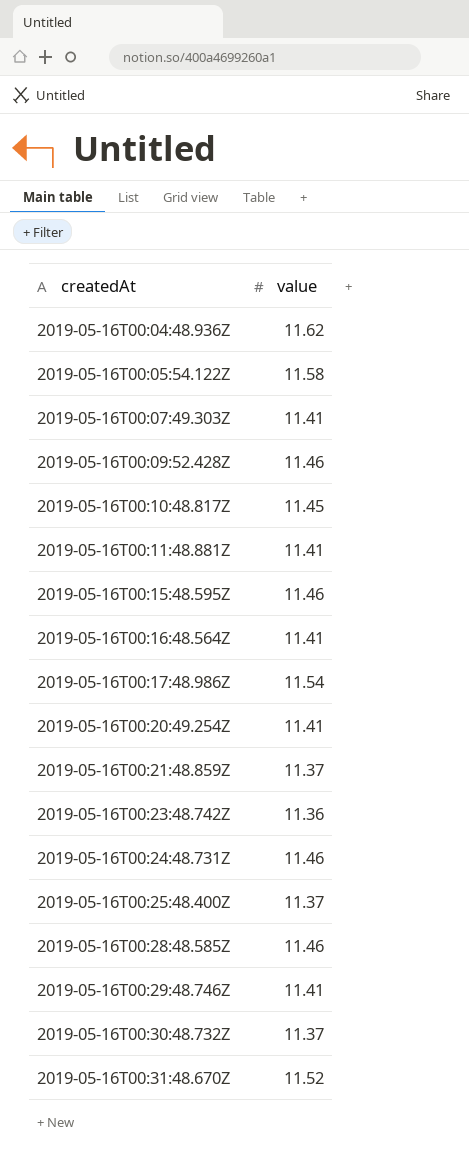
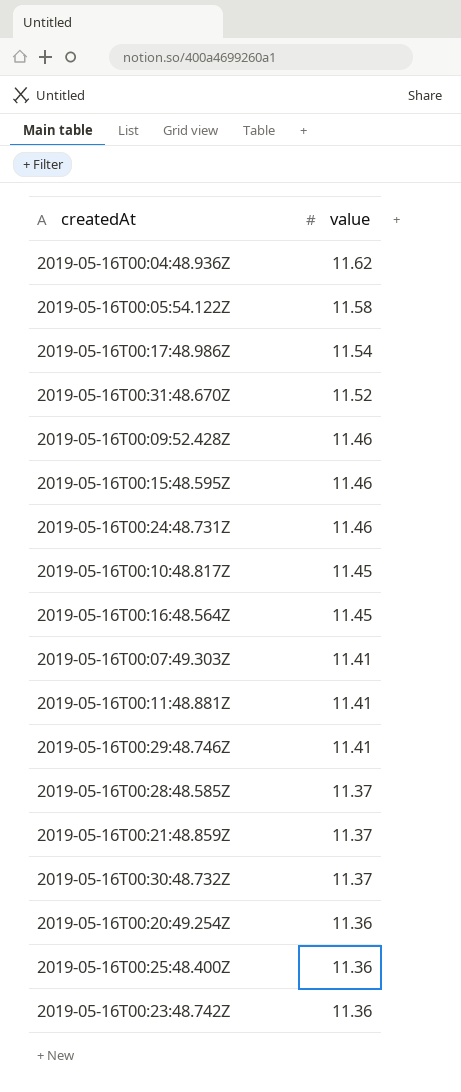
row order: createdAt ascending -> value descending
2019-05-16T00:16:48.564Z | value: 11.41 -> 11.45
2019-05-16T00:28:48.585Z | value: 11.46 -> 11.37
2019-05-16T00:20:49.254Z | value: 11.41 -> 11.36
2019-05-16T00:25:48.400Z | value: 11.37 -> 11.36

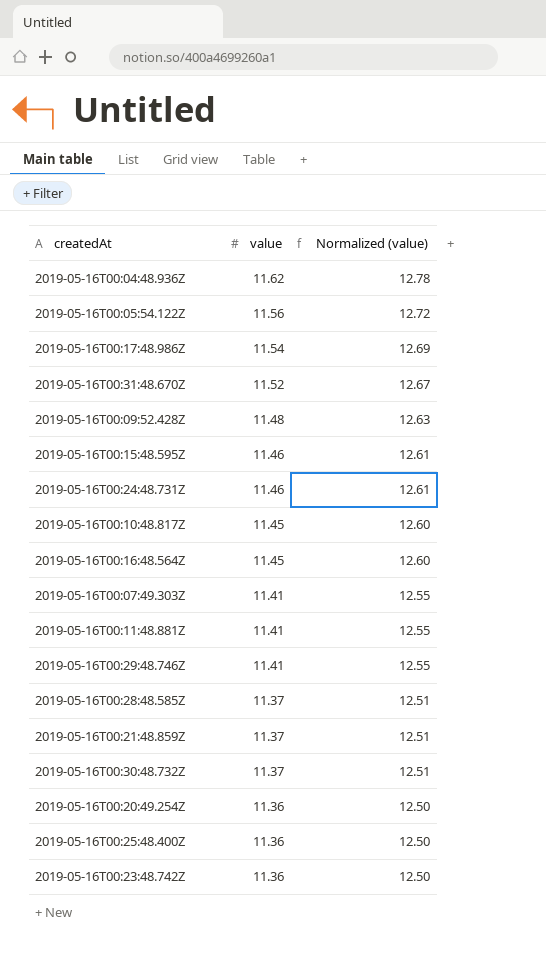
column Normalized (value) | formula: none -> [value] * 1.1
2019-05-16T00:05:54.122Z | value: 11.58 -> 11.56
2019-05-16T00:09:52.428Z | value: 11.46 -> 11.48

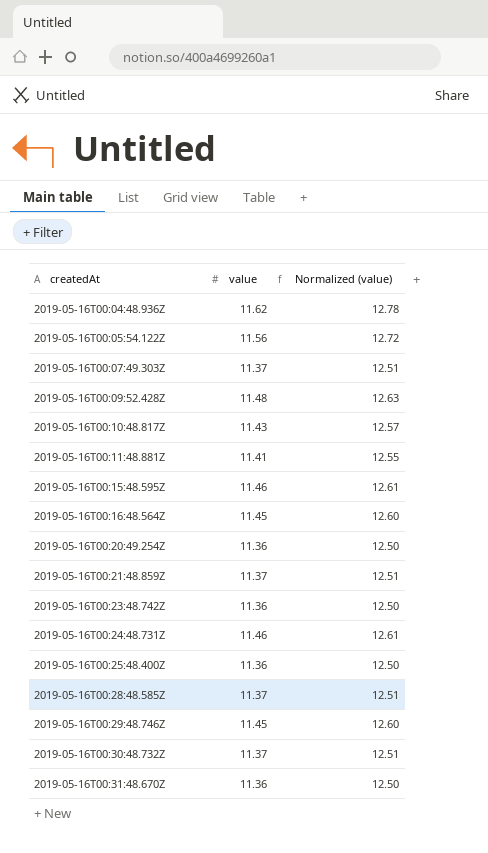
row order: value descending -> createdAt ascending
row 2019-05-16T00:17:48.986Z: 11.54 | 12.69 -> none
2019-05-16T00:07:49.303Z | value: 11.41 -> 11.37
2019-05-16T00:07:49.303Z | Normalized (value): 12.55 -> 12.51
2019-05-16T00:10:48.817Z | value: 11.45 -> 11.43
2019-05-16T00:10:48.817Z | Normalized (value): 12.60 -> 12.57
2019-05-16T00:29:48.746Z | value: 11.41 -> 11.45
2019-05-16T00:29:48.746Z | Normalized (value): 12.55 -> 12.60
2019-05-16T00:31:48.670Z | value: 11.52 -> 11.36
2019-05-16T00:31:48.670Z | Normalized (value): 12.67 -> 12.50

